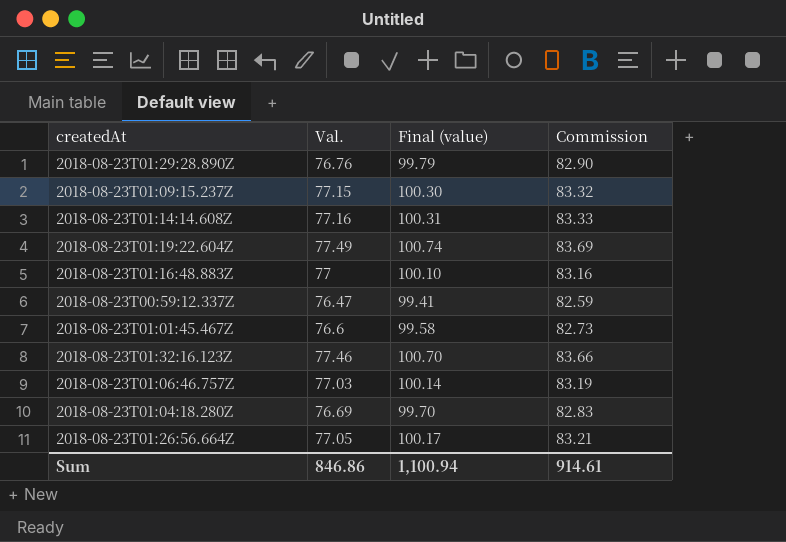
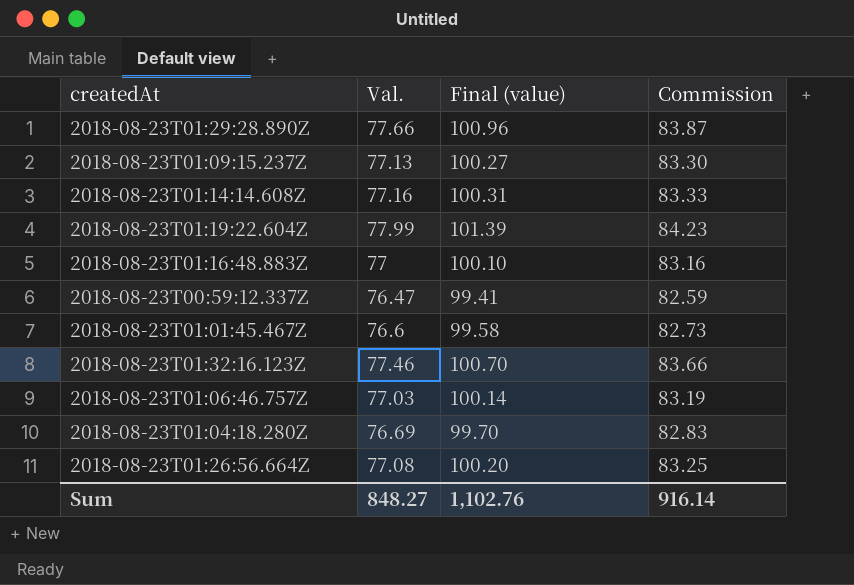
2018-08-23T01:29:28.890Z | Val.: 76.76 -> 77.66
2018-08-23T01:29:28.890Z | Final (value): 99.79 -> 100.96
2018-08-23T01:29:28.890Z | Commission: 82.90 -> 83.87
2018-08-23T01:09:15.237Z | Val.: 77.15 -> 77.13
2018-08-23T01:09:15.237Z | Final (value): 100.30 -> 100.27
2018-08-23T01:09:15.237Z | Commission: 83.32 -> 83.30
2018-08-23T01:19:22.604Z | Val.: 77.49 -> 77.99
2018-08-23T01:19:22.604Z | Final (value): 100.74 -> 101.39
2018-08-23T01:19:22.604Z | Commission: 83.69 -> 84.23
2018-08-23T01:26:56.664Z | Val.: 77.05 -> 77.08
2018-08-23T01:26:56.664Z | Final (value): 100.17 -> 100.20
2018-08-23T01:26:56.664Z | Commission: 83.21 -> 83.25
Sum | Val.: 846.86 -> 848.27
Sum | Final (value): 1,100.94 -> 1,102.76
Sum | Commission: 914.61 -> 916.14

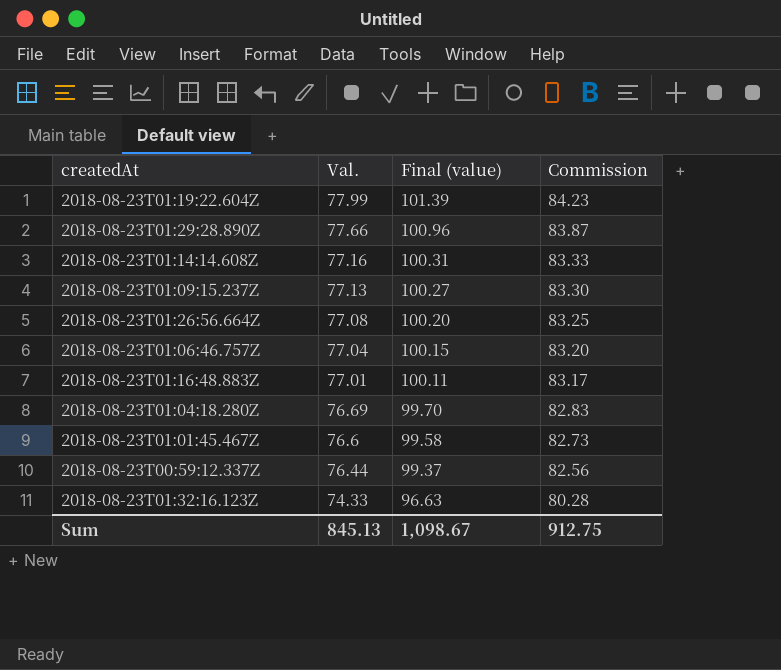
row order: none -> Val. descending
2018-08-23T01:06:46.757Z | Val.: 77.03 -> 77.04
2018-08-23T01:06:46.757Z | Final (value): 100.14 -> 100.15
2018-08-23T01:06:46.757Z | Commission: 83.19 -> 83.20
2018-08-23T01:16:48.883Z | Val.: 77 -> 77.01
2018-08-23T01:16:48.883Z | Final (value): 100.10 -> 100.11
2018-08-23T01:16:48.883Z | Commission: 83.16 -> 83.17
2018-08-23T00:59:12.337Z | Val.: 76.47 -> 76.44
2018-08-23T00:59:12.337Z | Final (value): 99.41 -> 99.37
2018-08-23T00:59:12.337Z | Commission: 82.59 -> 82.56
2018-08-23T01:32:16.123Z | Val.: 77.46 -> 74.33
2018-08-23T01:32:16.123Z | Final (value): 100.70 -> 96.63
2018-08-23T01:32:16.123Z | Commission: 83.66 -> 80.28
Sum | Val.: 848.27 -> 845.13
Sum | Final (value): 1,102.76 -> 1,098.67
Sum | Commission: 916.14 -> 912.75

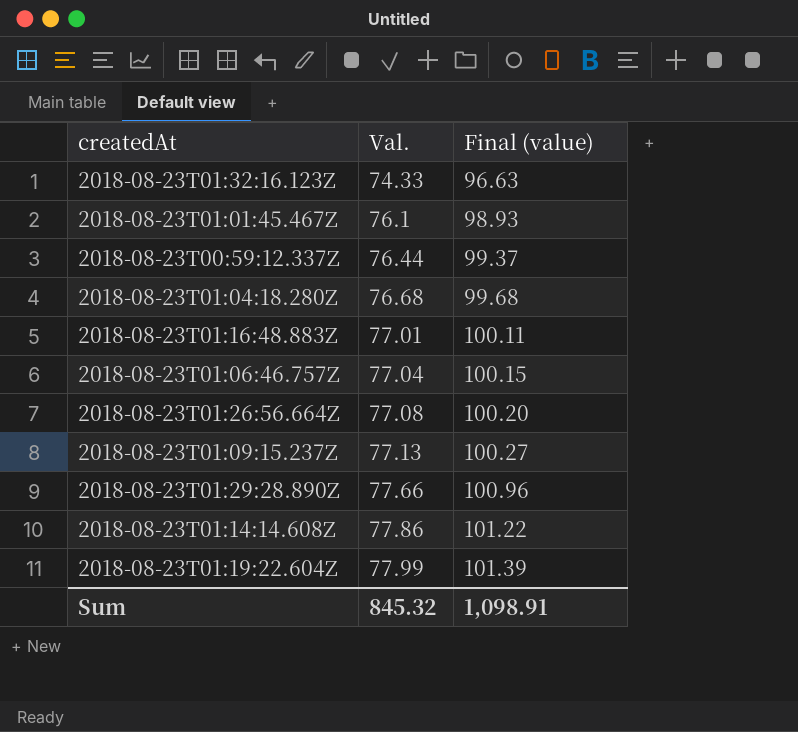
row order: Val. descending -> Val. ascending
column Commission | formula: [Val.] * 1.08 -> none
2018-08-23T01:01:45.467Z | Val.: 76.6 -> 76.1
2018-08-23T01:01:45.467Z | Final (value): 99.58 -> 98.93
2018-08-23T01:04:18.280Z | Val.: 76.69 -> 76.68
2018-08-23T01:04:18.280Z | Final (value): 99.70 -> 99.68
2018-08-23T01:14:14.608Z | Val.: 77.16 -> 77.86
2018-08-23T01:14:14.608Z | Final (value): 100.31 -> 101.22
Sum | Val.: 845.13 -> 845.32
Sum | Final (value): 1,098.67 -> 1,098.91

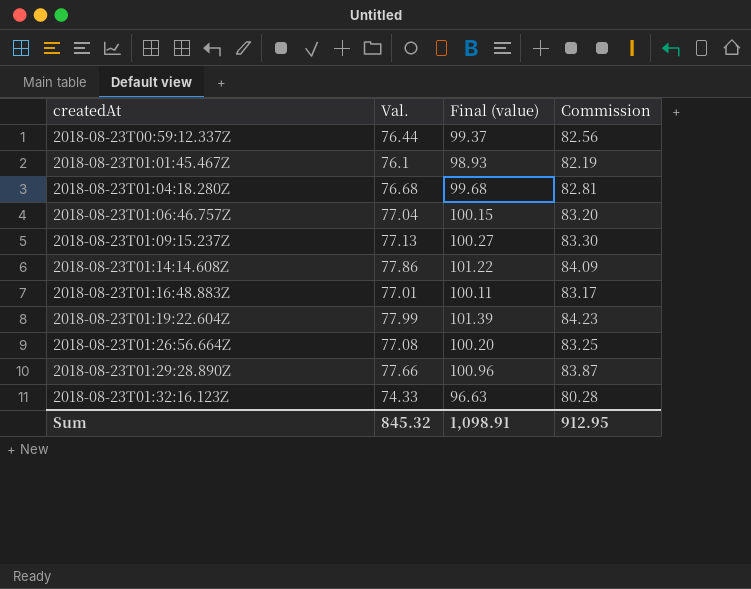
row order: Val. ascending -> createdAt ascending
column Commission | formula: none -> [Val.] * 1.08

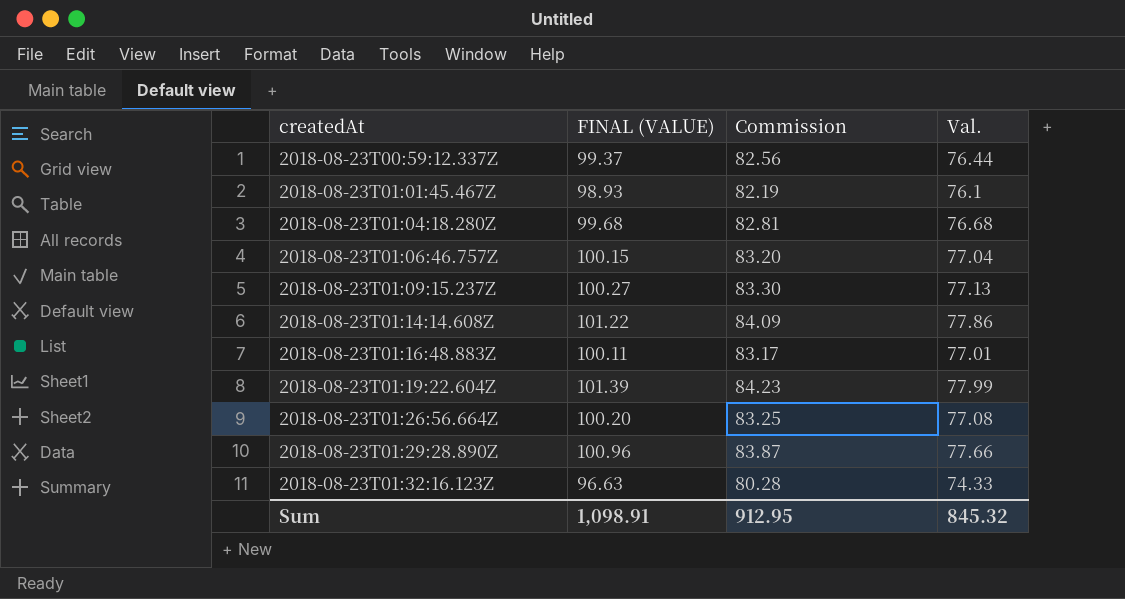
column name: Final (value) -> FINAL (VALUE)
column Val. | position: 2 -> 4

